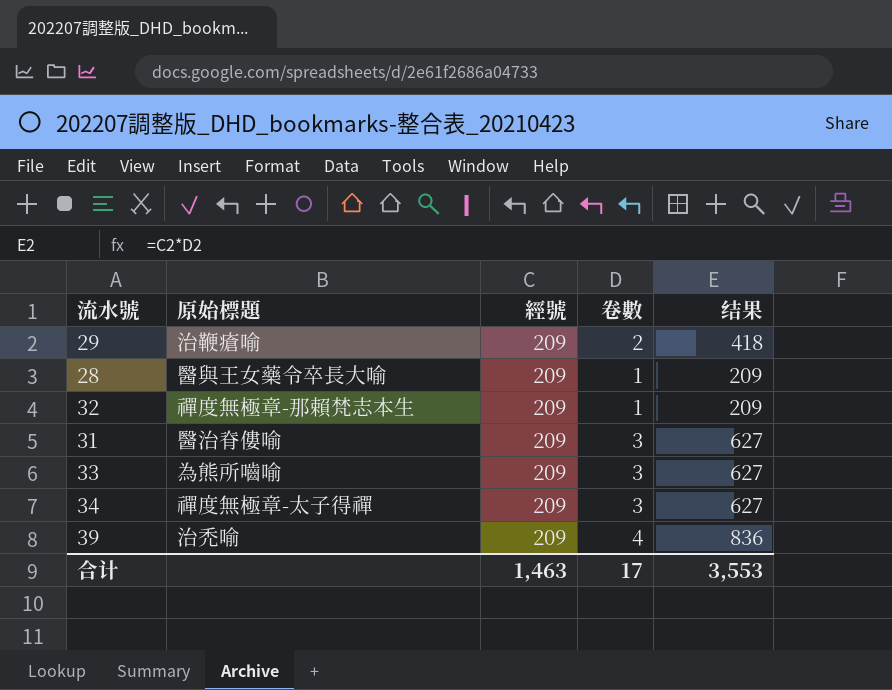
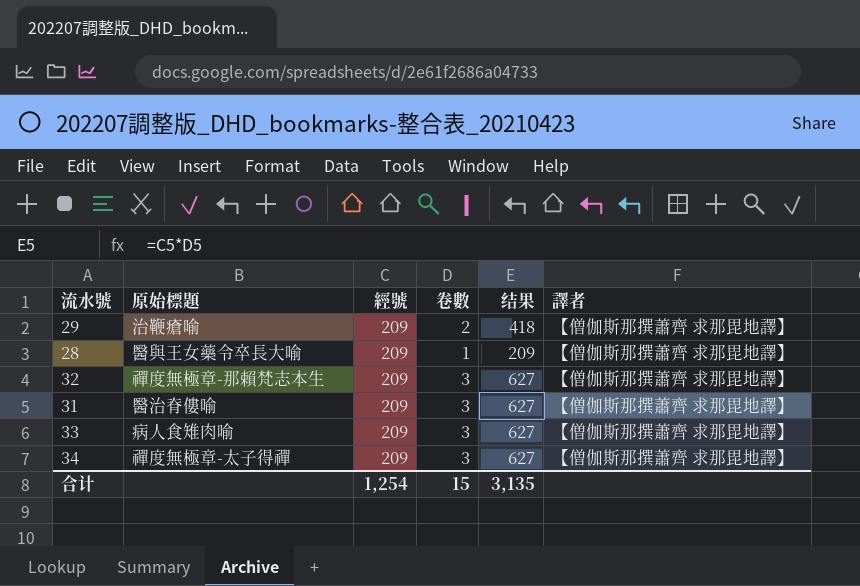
column 譯者 | position: none -> 6
row 39: 治禿喻 | 209 | 4 | 836 -> none
32 | 卷數: 1 -> 3
32 | 结果: 209 -> 627
33 | 原始標題: 為熊所嚙喻 -> 病人食雉肉喻
合计 | 經號: 1,463 -> 1,254
合计 | 卷數: 17 -> 15
合计 | 结果: 3,553 -> 3,135

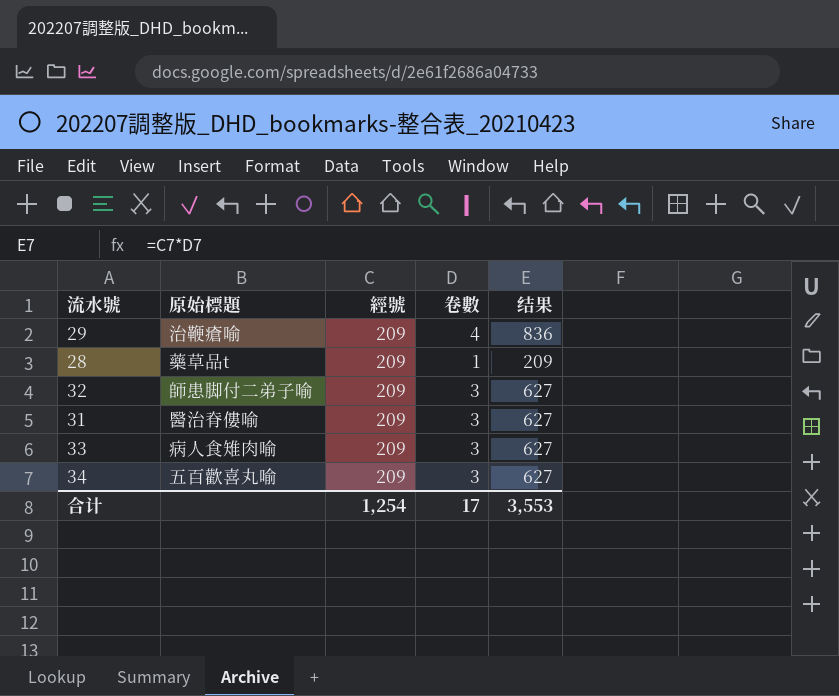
column 譯者 | position: 6 -> none
29 | 卷數: 2 -> 4
29 | 结果: 418 -> 836
28 | 原始標題: 醫與王女藥令卒長大喻 -> 藥草品t
32 | 原始標題: 禪度無極章-那賴梵志本生 -> 師患脚付二弟子喻
34 | 原始標題: 禪度無極章-太子得禪 -> 五百歡喜丸喻
合计 | 卷數: 15 -> 17
合计 | 结果: 3,135 -> 3,553

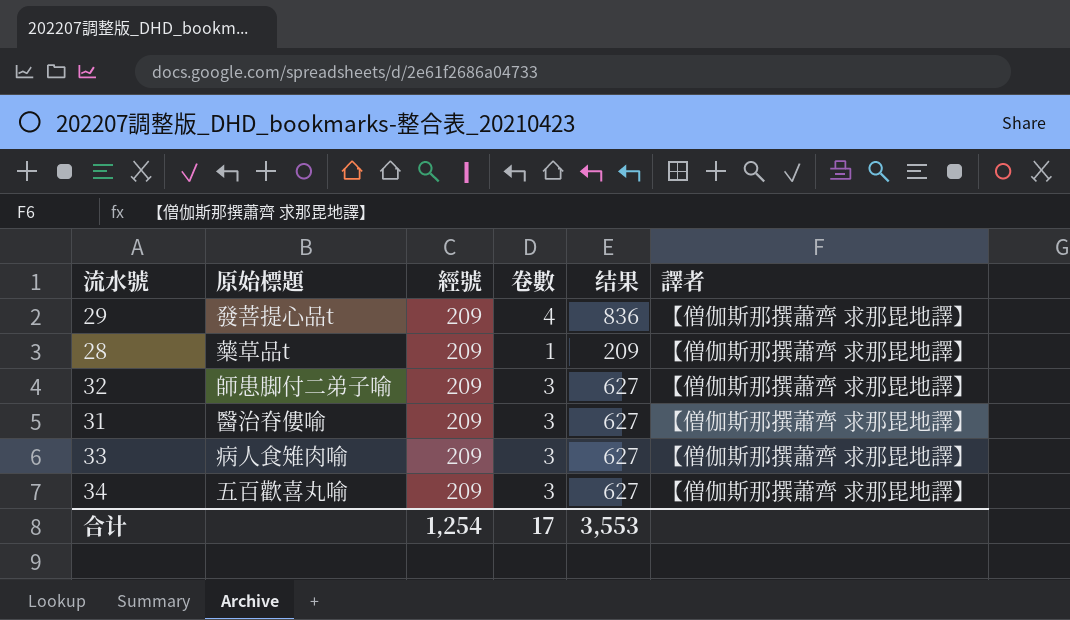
column 譯者 | position: none -> 6
29 | 原始標題: 治鞭瘡喻 -> 發菩提心品t

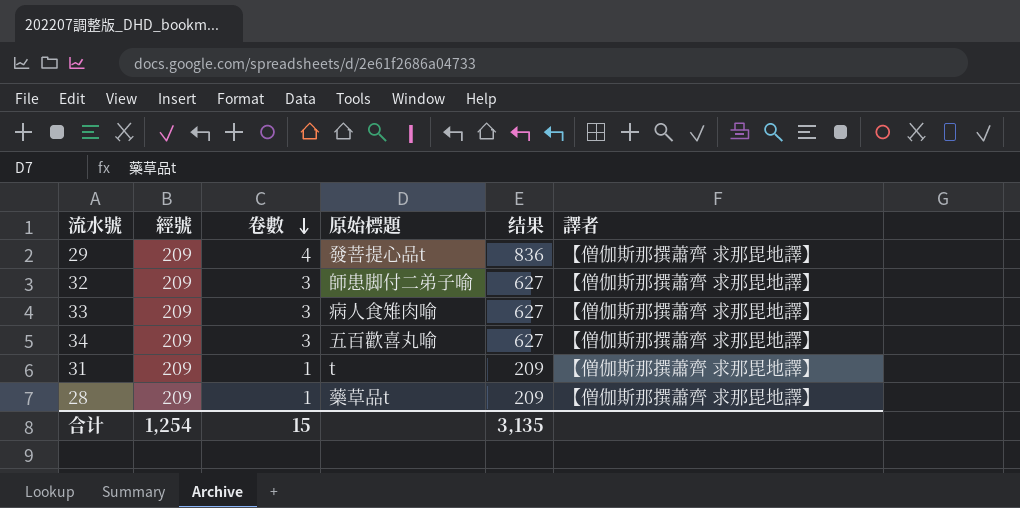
row order: none -> 卷數 descending
column 原始標題 | position: 2 -> 4
31 | 卷數: 3 -> 1
31 | 原始標題: 醫治脊僂喻 -> t
31 | 结果: 627 -> 209
合计 | 卷數: 17 -> 15
合计 | 结果: 3,553 -> 3,135

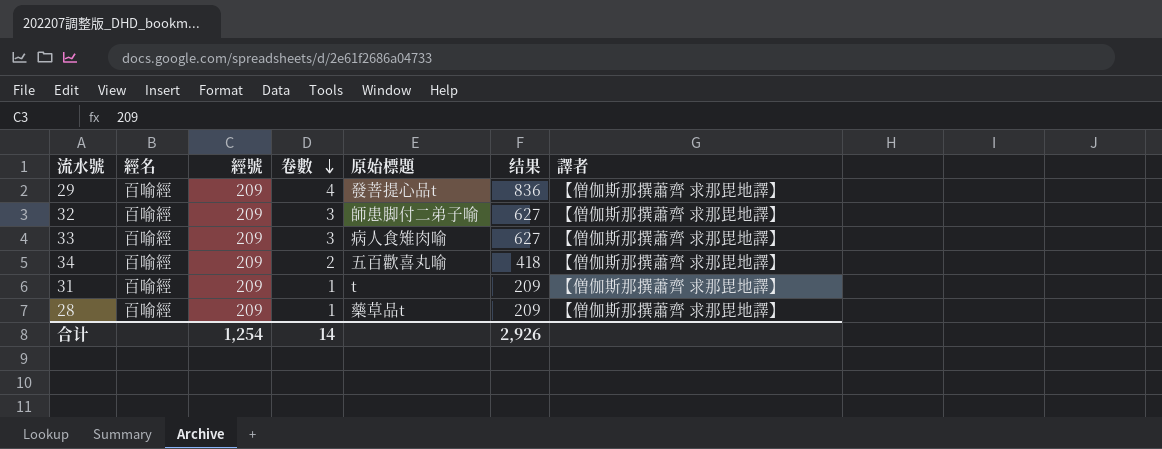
column 經名 | position: none -> 2
34 | 卷數: 3 -> 2
34 | 结果: 627 -> 418
合计 | 卷數: 15 -> 14
合计 | 结果: 3,135 -> 2,926

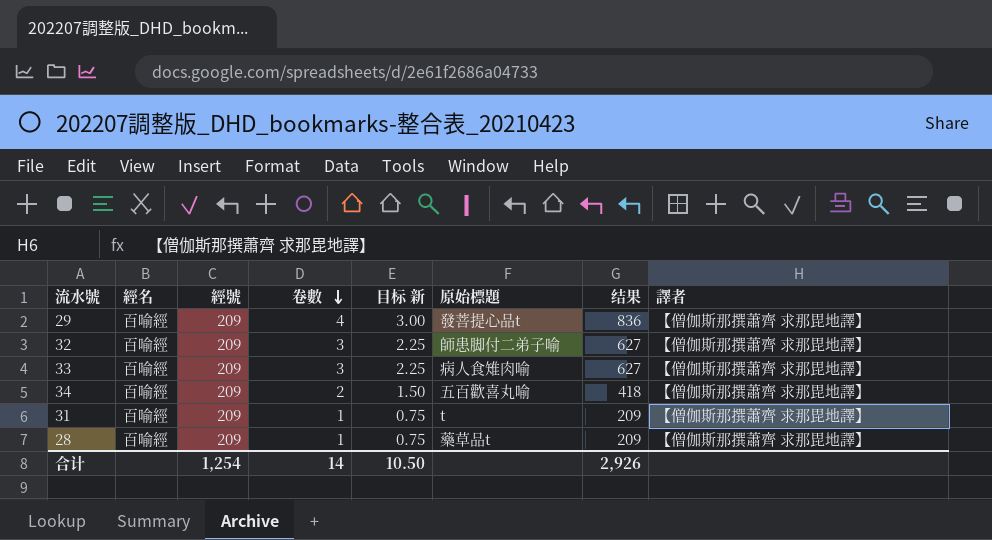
column 目标 新 | formula: none -> [卷數] * 0.75

